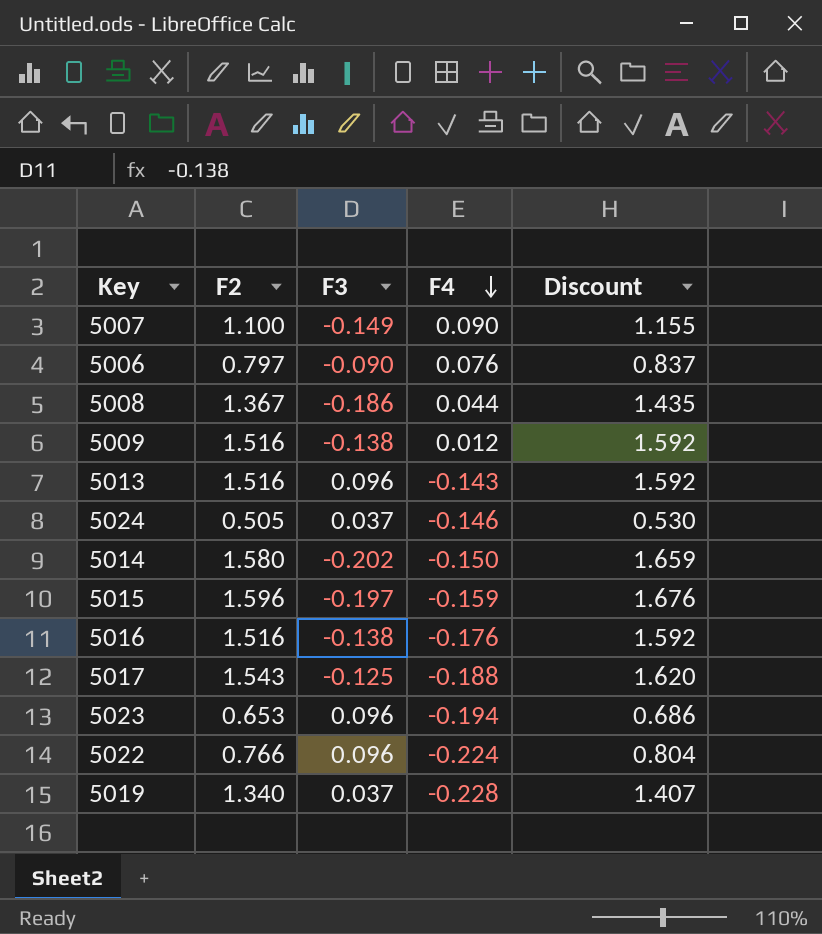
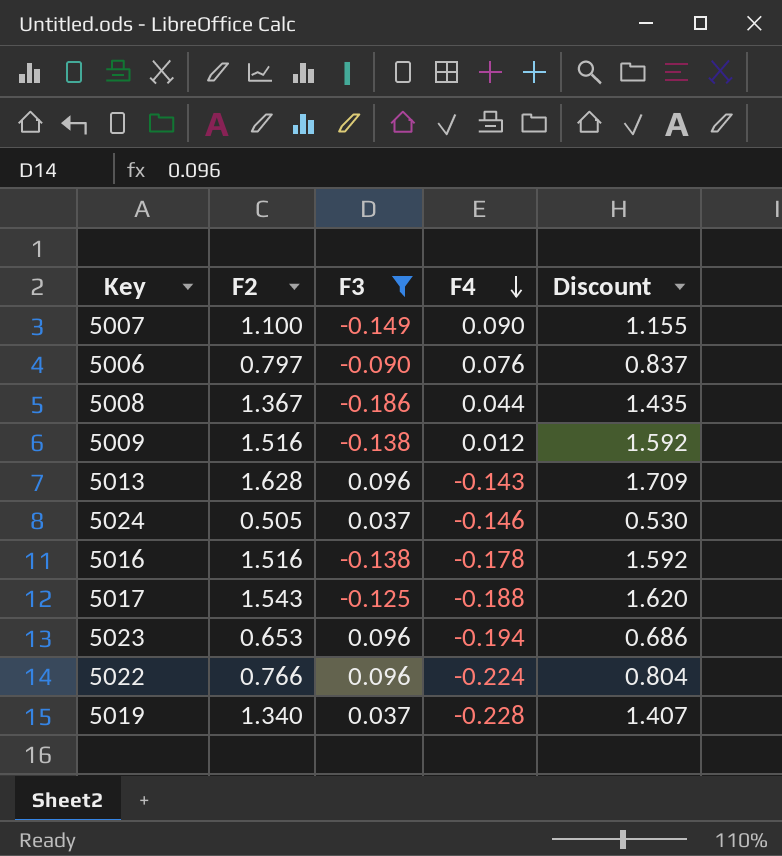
filter: none -> F3 >= -0.186
5013 | F2: 1.516 -> 1.628
5013 | Discount: 1.592 -> 1.709
5016 | F4: -0.176 -> -0.178

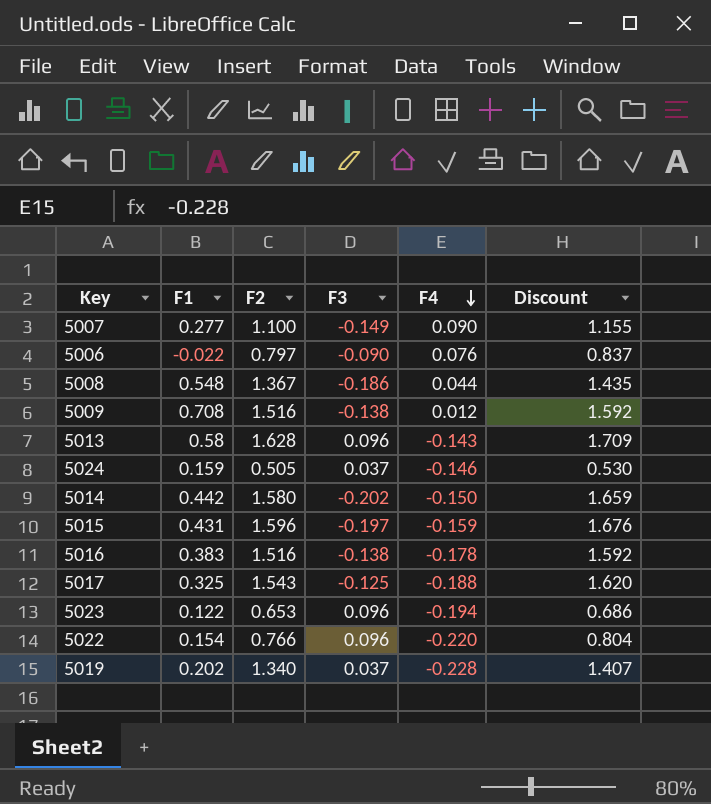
filter: F3 >= -0.186 -> none
column F1 | position: none -> 2
5022 | F4: -0.224 -> -0.220

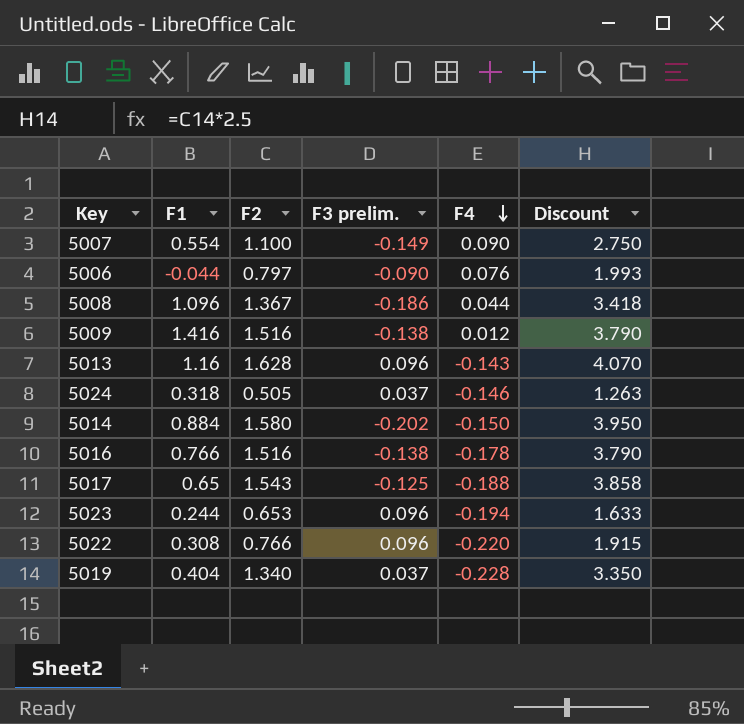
column name: F3 -> F3 prelim.
column Discount | formula: [F2] * 1.05 -> [F2] * 2.5
row 5015: 0.431 | 1.596 | -0.197 | -0.159 | 1.676 -> none
5007 | F1: 0.277 -> 0.554
5006 | F1: -0.022 -> -0.044
5008 | F1: 0.548 -> 1.096
5009 | F1: 0.708 -> 1.416
5013 | F1: 0.58 -> 1.16
5024 | F1: 0.159 -> 0.318
5014 | F1: 0.442 -> 0.884
5016 | F1: 0.383 -> 0.766
5017 | F1: 0.325 -> 0.65
5023 | F1: 0.122 -> 0.244
5022 | F1: 0.154 -> 0.308
5019 | F1: 0.202 -> 0.404

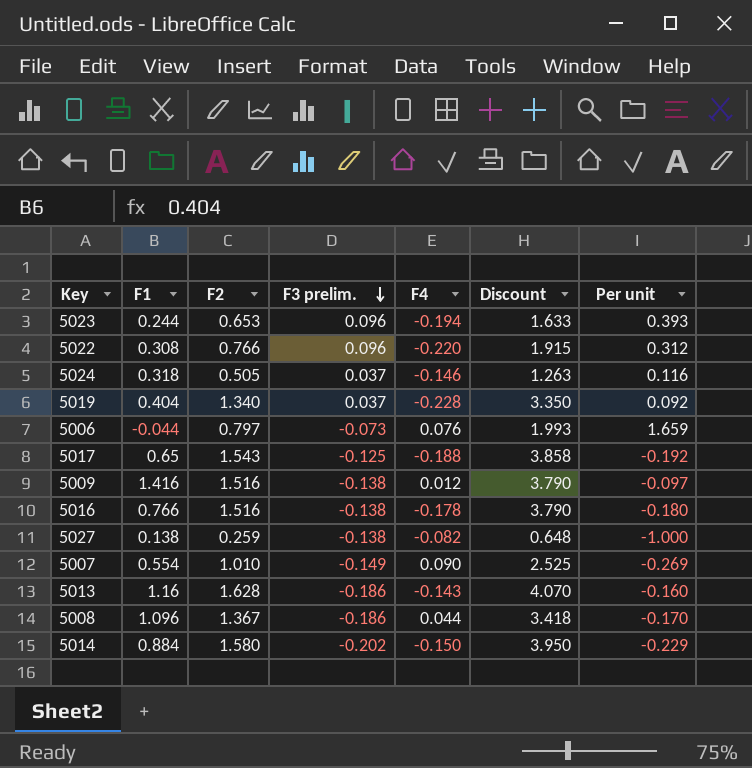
row order: F4 descending -> F3 prelim. descending
column Per unit | formula: none -> [F3 prelim.] / [F1]
5006 | F3 prelim.: -0.090 -> -0.073
row 5027: none -> 0.138 | 0.259 | -0.138 | -0.082 | 0.648 | -1.000
5007 | F2: 1.100 -> 1.010
5007 | Discount: 2.750 -> 2.525
5013 | F3 prelim.: 0.096 -> -0.186

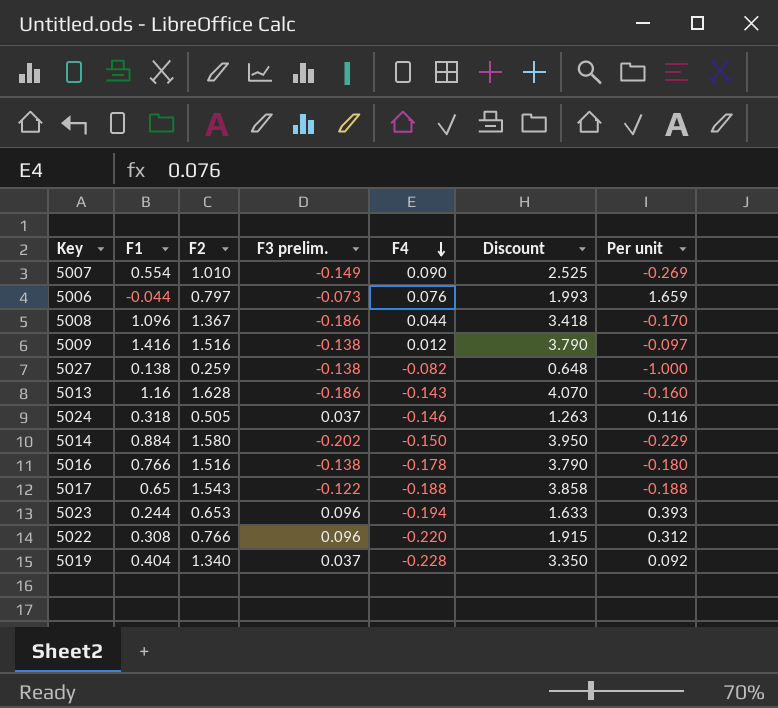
row order: F3 prelim. descending -> F4 descending
5017 | F3 prelim.: -0.125 -> -0.122
5017 | Per unit: -0.192 -> -0.188

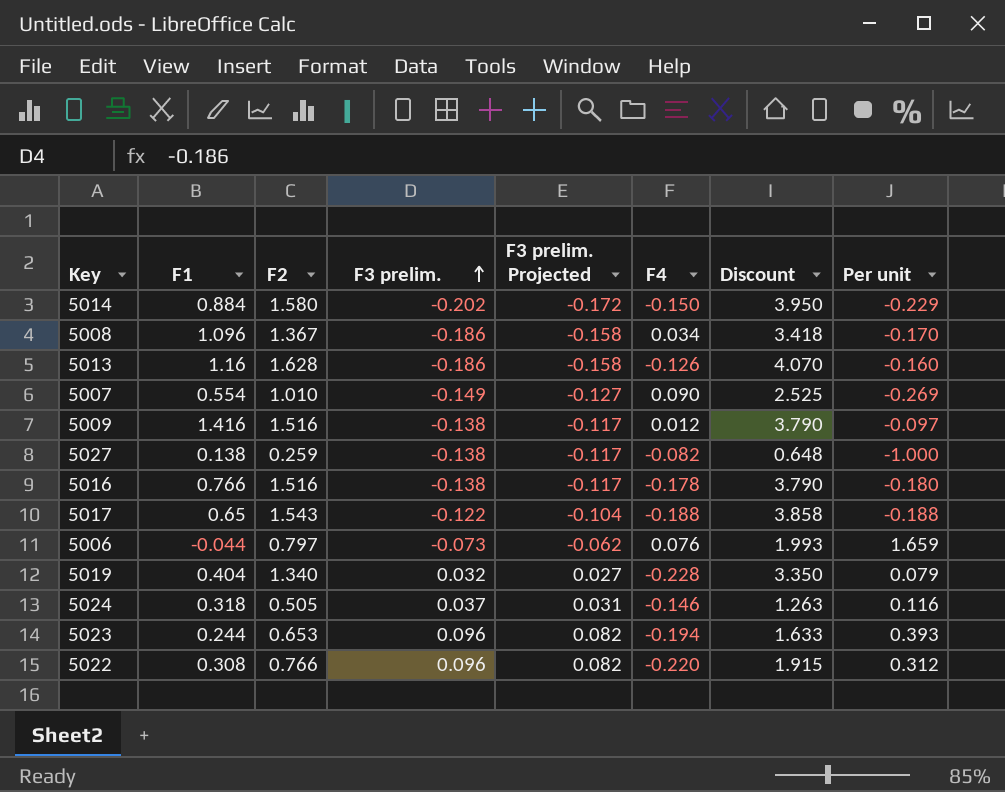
row order: F4 descending -> F3 prelim. ascending
column F3 prelim. Projected | formula: none -> [F3 prelim.] * 0.85
5008 | F4: 0.044 -> 0.034
5013 | F4: -0.143 -> -0.126
5019 | F3 prelim.: 0.037 -> 0.032
5019 | Per unit: 0.092 -> 0.079

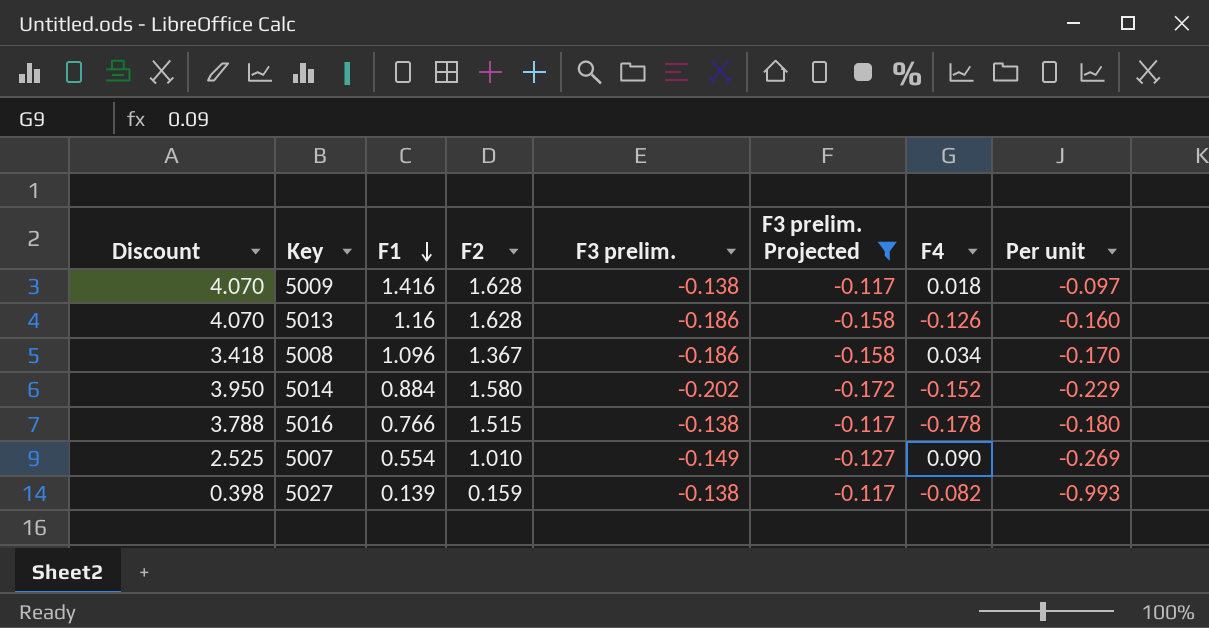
filter: none -> F3 prelim. Projected <= -0.117
row order: F3 prelim. ascending -> F1 descending
column Discount | position: 7 -> 1
5009 | Discount: 3.790 -> 4.070
5009 | F2: 1.516 -> 1.628
5009 | F4: 0.012 -> 0.018
5014 | F4: -0.150 -> -0.152
5016 | Discount: 3.790 -> 3.788
5016 | F2: 1.516 -> 1.515
5027 | Discount: 0.648 -> 0.398
5027 | F1: 0.138 -> 0.139
5027 | F2: 0.259 -> 0.159
5027 | Per unit: -1.000 -> -0.993

